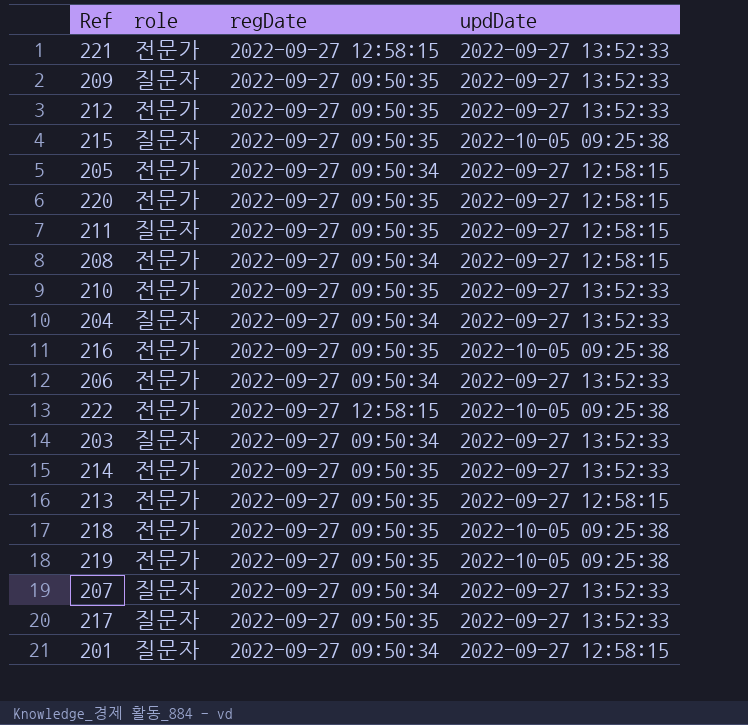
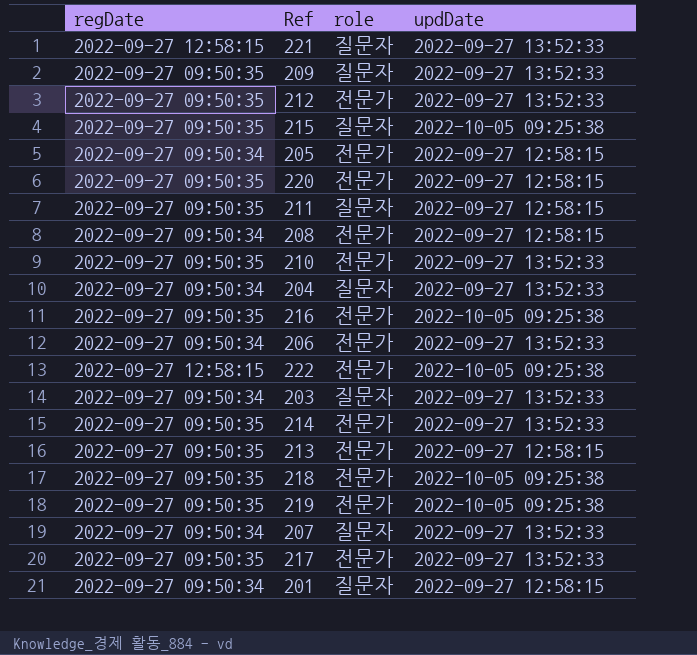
column regDate | position: 3 -> 1
221 | role: 전문가 -> 질문자
217 | role: 질문자 -> 전문가

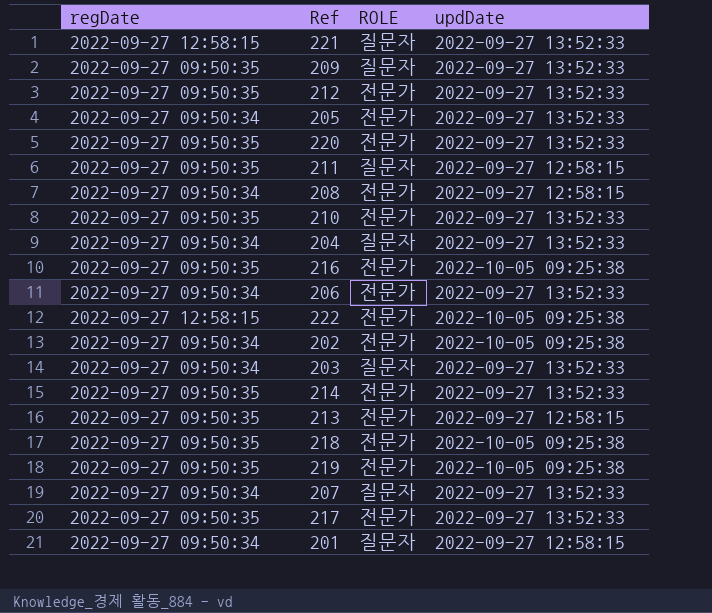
column name: role -> ROLE
row 215: 2022-09-27 09:50:35 | 질문자 | 2022-10-05 09:25:38 -> none
205 | updDate: 2022-09-27 12:58:15 -> 2022-09-27 13:52:33
220 | updDate: 2022-09-27 12:58:15 -> 2022-09-27 13:52:33
row 202: none -> 2022-09-27 09:50:34 | 전문가 | 2022-10-05 09:25:38

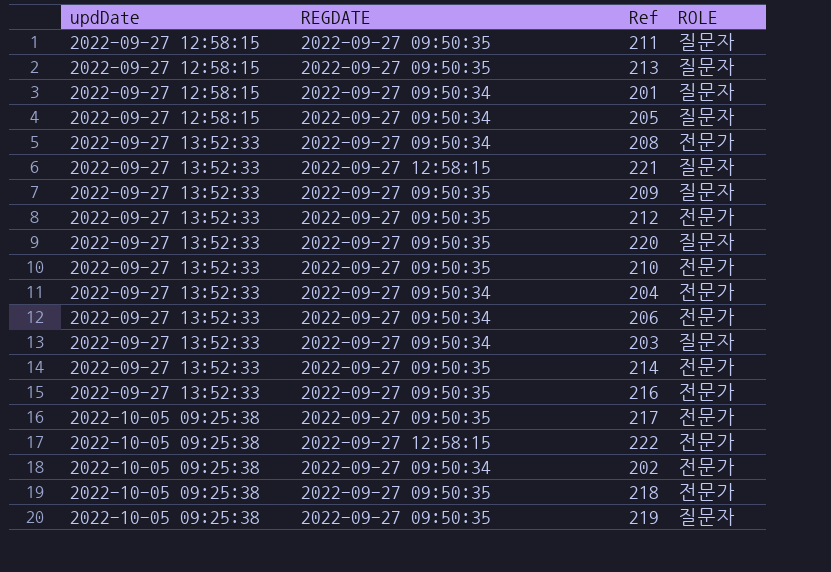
row order: none -> updDate ascending
column updDate | position: 4 -> 1
column name: regDate -> REGDATE
row 207: 2022-09-27 09:50:34 | 질문자 | 2022-09-27 13:52:33 -> none
213 | ROLE: 전문가 -> 질문자
205 | updDate: 2022-09-27 13:52:33 -> 2022-09-27 12:58:15
205 | ROLE: 전문가 -> 질문자
208 | updDate: 2022-09-27 12:58:15 -> 2022-09-27 13:52:33
220 | ROLE: 전문가 -> 질문자
204 | ROLE: 질문자 -> 전문가
216 | updDate: 2022-10-05 09:25:38 -> 2022-09-27 13:52:33
217 | updDate: 2022-09-27 13:52:33 -> 2022-10-05 09:25:38
219 | ROLE: 전문가 -> 질문자

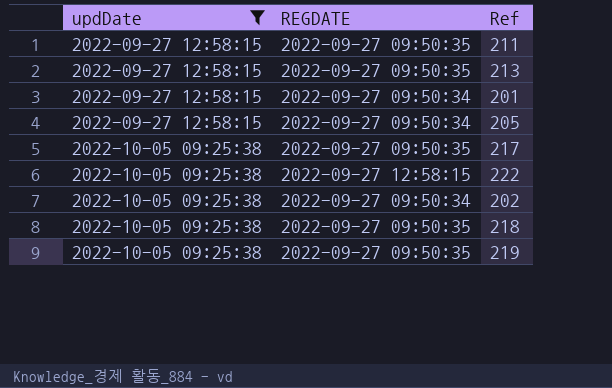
filter: none -> updDate != 2022-09-27 13:52:33
column ROLE | position: 4 -> none

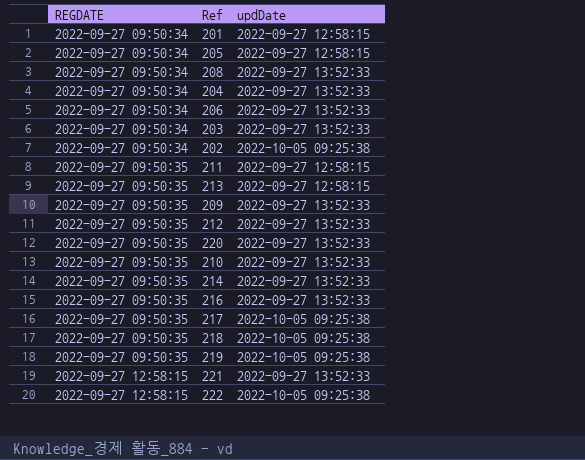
filter: updDate != 2022-09-27 13:52:33 -> none
row order: updDate ascending -> REGDATE ascending
column updDate | position: 1 -> 3

